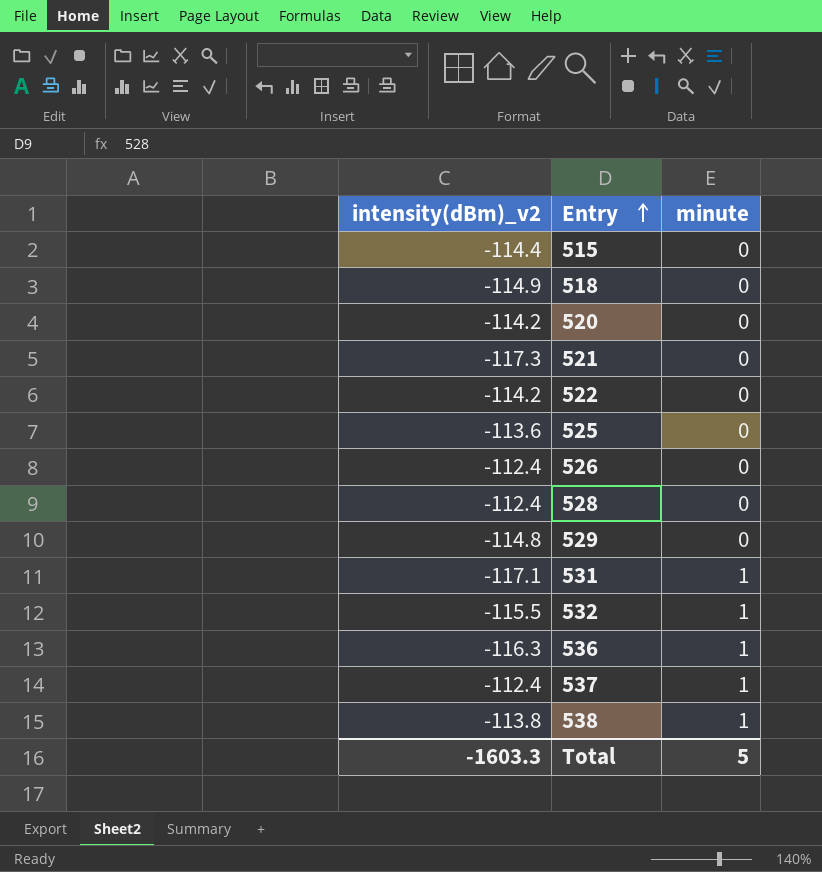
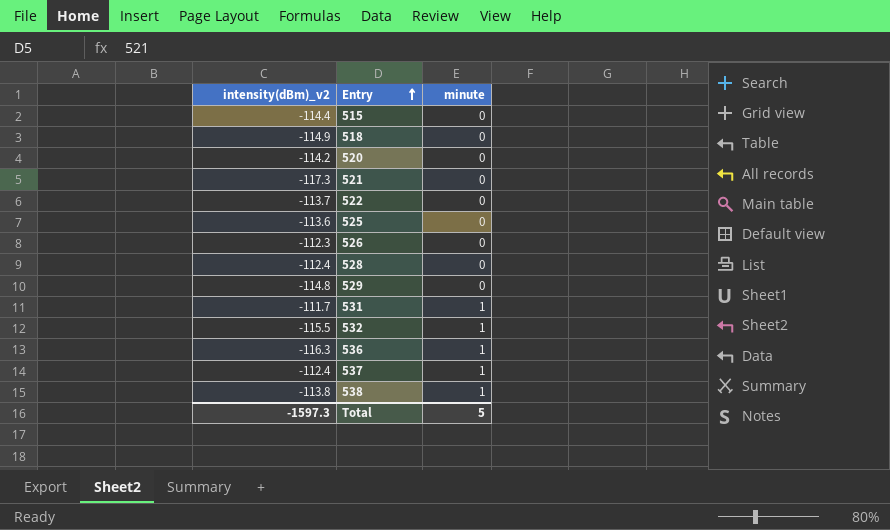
522 | intensity(dBm)_v2: -114.2 -> -113.7
526 | intensity(dBm)_v2: -112.4 -> -112.3
531 | intensity(dBm)_v2: -117.1 -> -111.7
Total | intensity(dBm)_v2: -1603.3 -> -1597.3

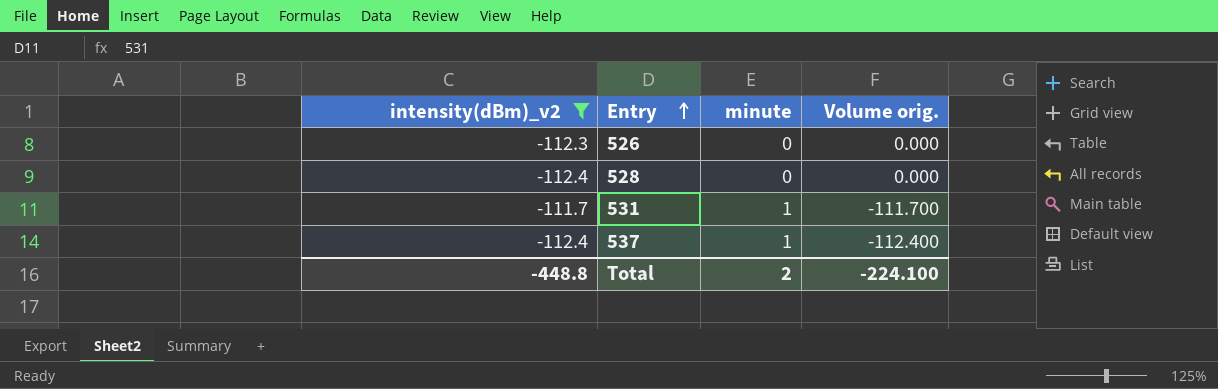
filter: none -> intensity(dBm)_v2 >= -112.4
column Volume orig. | formula: none -> [intensity(dBm)_v2] * [minute]
Total | intensity(dBm)_v2: -1597.3 -> -448.8
Total | minute: 5 -> 2

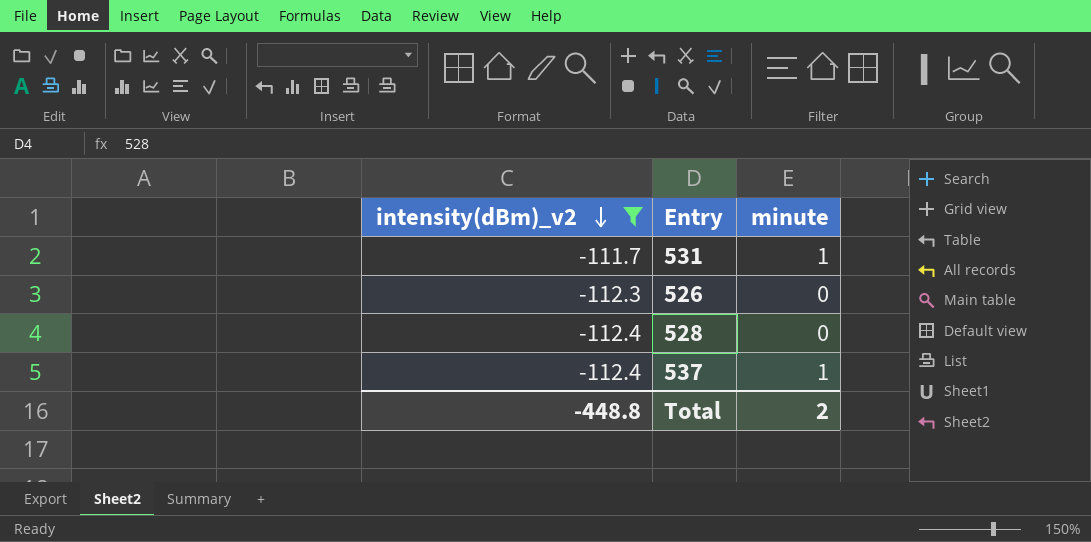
row order: Entry ascending -> intensity(dBm)_v2 descending
column Volume orig. | formula: [intensity(dBm)_v2] * [minute] -> none

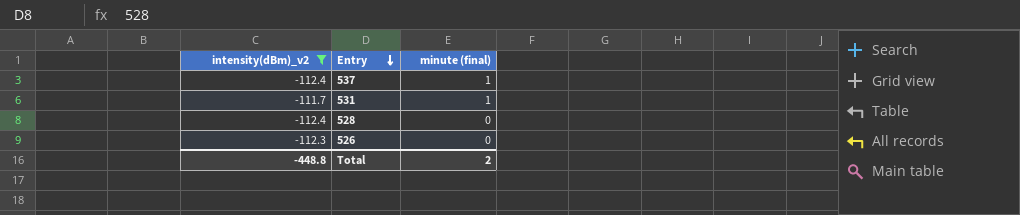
row order: intensity(dBm)_v2 descending -> Entry descending
column name: minute -> minute (final)

